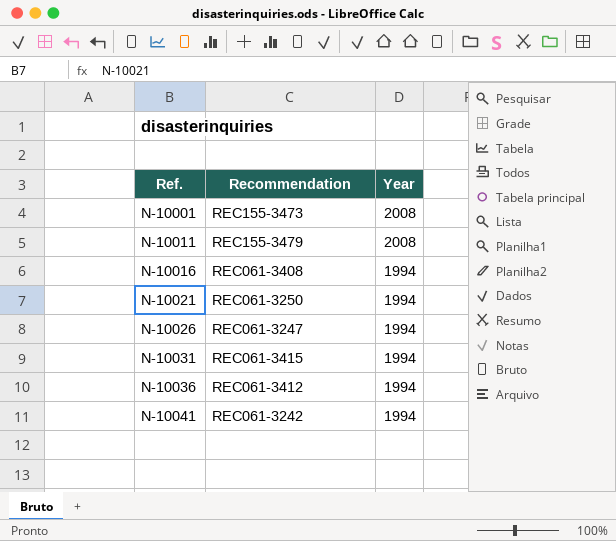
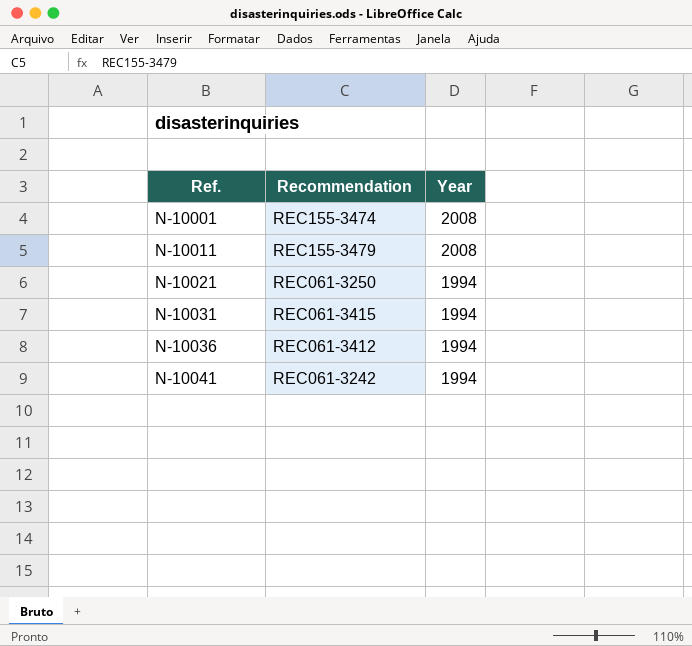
row N-10016: REC061-3408 | 1994 -> none
row N-10026: REC061-3247 | 1994 -> none
N-10001 | Recommendation: REC155-3473 -> REC155-3474

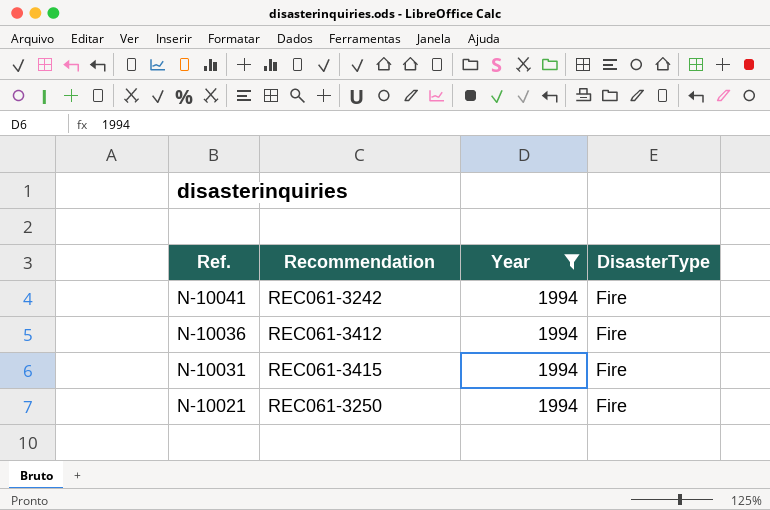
filter: none -> Year = 1994
row order: Ref. ascending -> Ref. descending
column DisasterType | position: none -> 4

